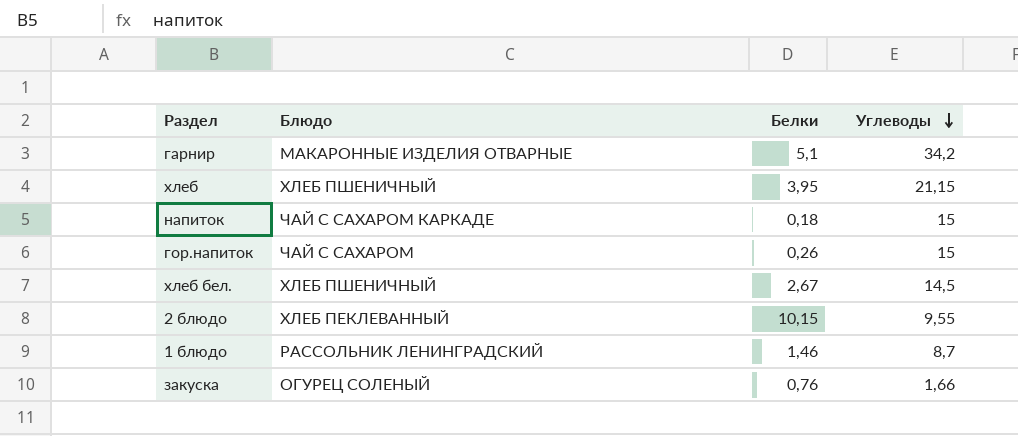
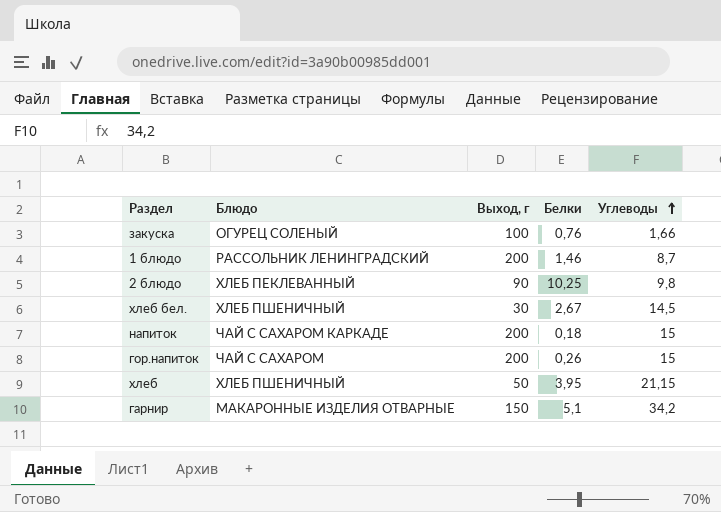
row order: Углеводы descending -> Углеводы ascending
column Выход, г | position: none -> 3
2 блюдо | Белки: 10,15 -> 10,25
2 блюдо | Углеводы: 9,55 -> 9,8

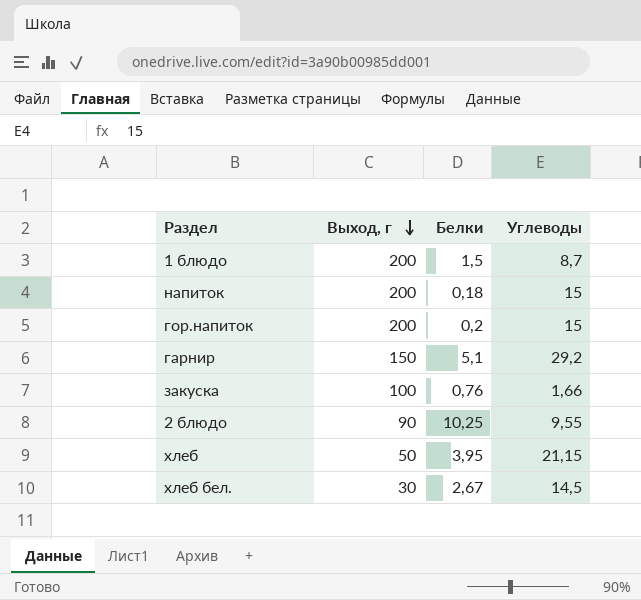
row order: Углеводы ascending -> Выход, г descending
column Блюдо | position: 2 -> none
1 блюдо | Белки: 1,46 -> 1,5
гор.напиток | Белки: 0,26 -> 0,2
гарнир | Углеводы: 34,2 -> 29,2
2 блюдо | Углеводы: 9,8 -> 9,55

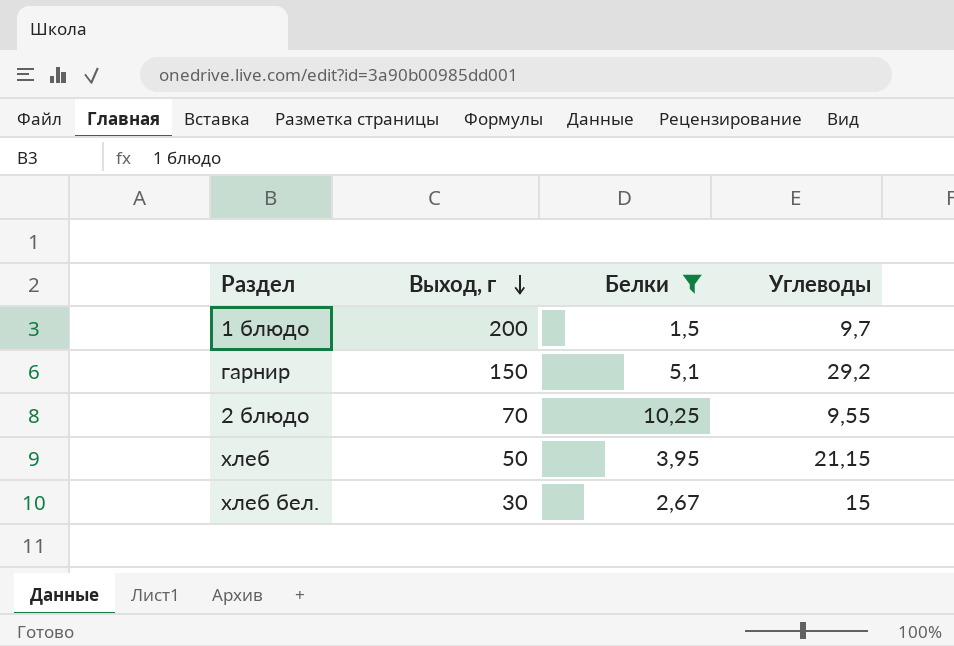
filter: none -> Белки >= 1,5
1 блюдо | Углеводы: 8,7 -> 9,7
2 блюдо | Выход, г: 90 -> 70
хлеб бел. | Углеводы: 14,5 -> 15

